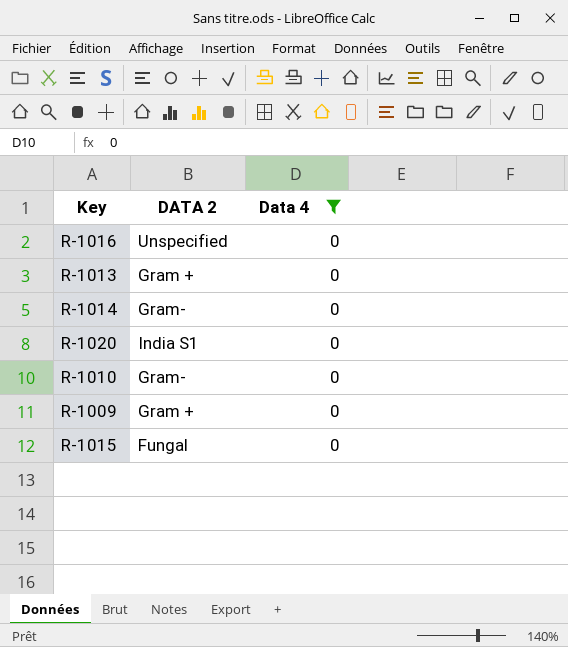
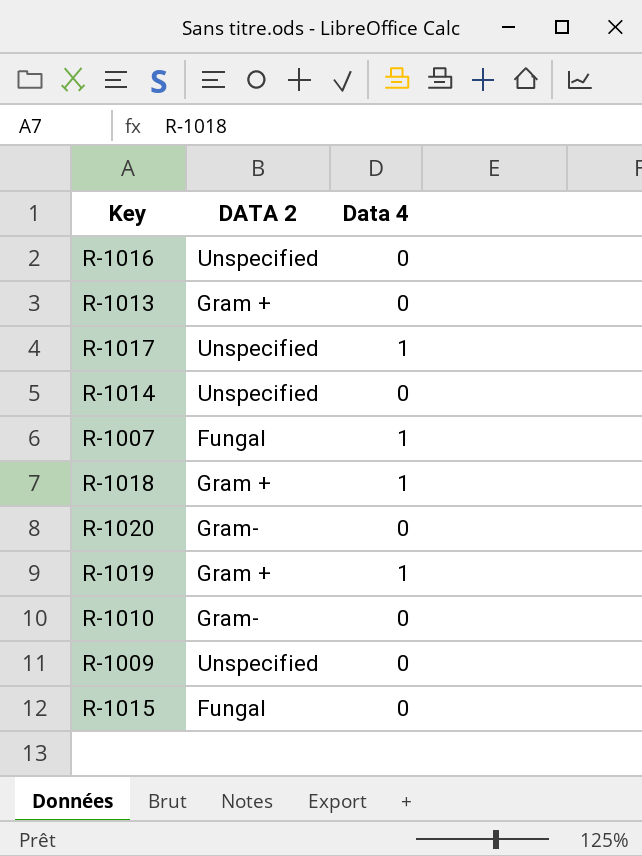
filter: Data 4 = 0 -> none
R-1014 | DATA 2: Gram- -> Unspecified
R-1020 | DATA 2: India S1 -> Gram-
R-1009 | DATA 2: Gram + -> Unspecified

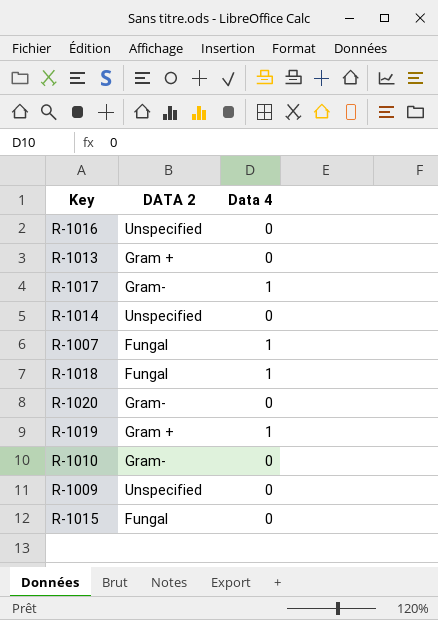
R-1017 | DATA 2: Unspecified -> Gram-
R-1018 | DATA 2: Gram + -> Fungal

